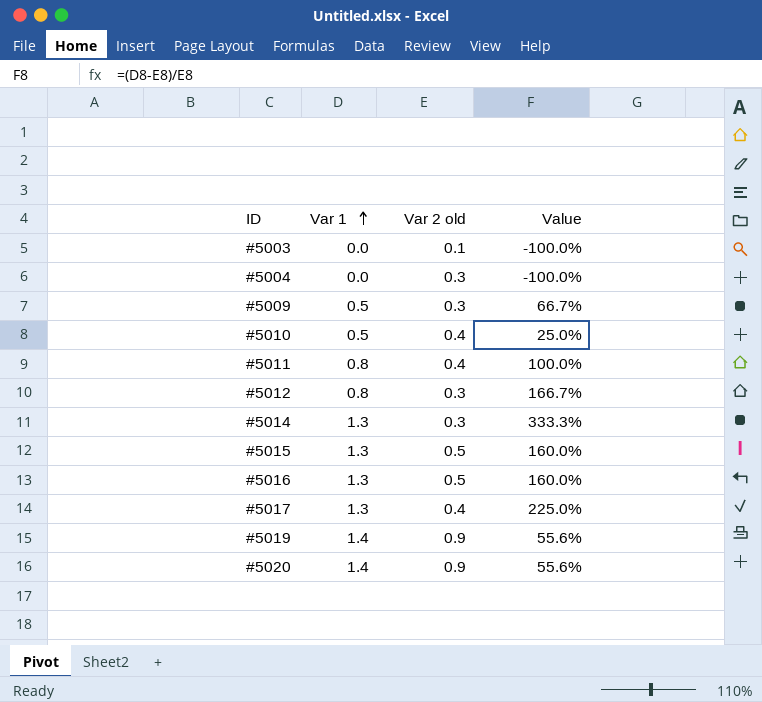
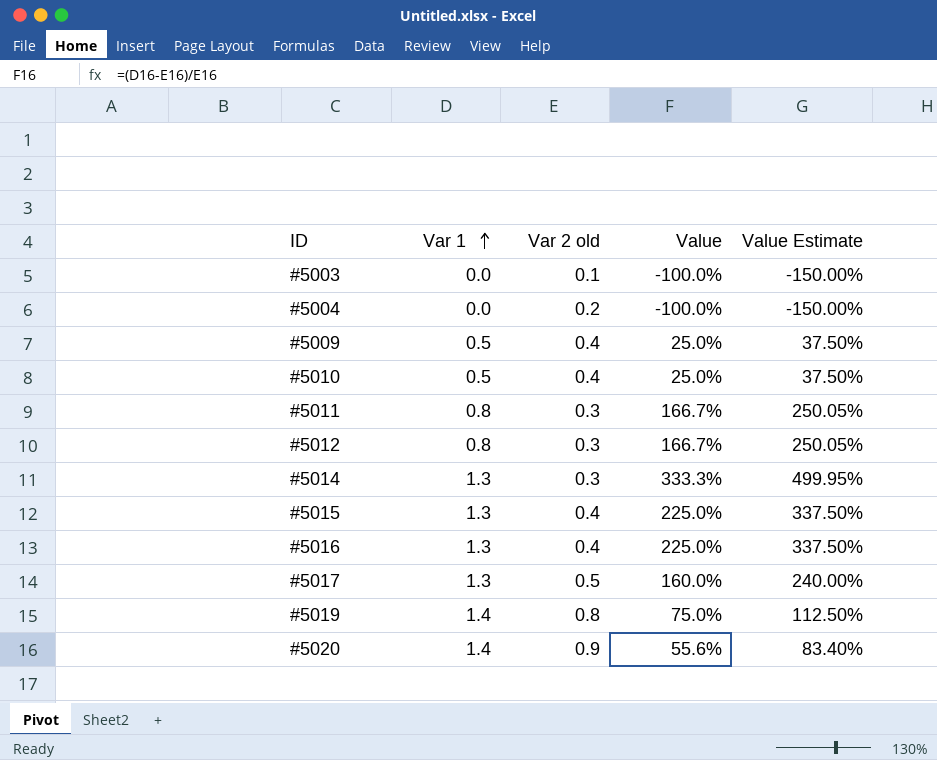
column Value Estimate | formula: none -> [Value] * 1.5
#5004 | Var 2 old: 0.3 -> 0.2
#5009 | Var 2 old: 0.3 -> 0.4
#5009 | Value: 66.7% -> 25.0%
#5011 | Var 2 old: 0.4 -> 0.3
#5011 | Value: 100.0% -> 166.7%
#5015 | Var 2 old: 0.5 -> 0.4
#5015 | Value: 160.0% -> 225.0%
#5016 | Var 2 old: 0.5 -> 0.4
#5016 | Value: 160.0% -> 225.0%
#5017 | Var 2 old: 0.4 -> 0.5
#5017 | Value: 225.0% -> 160.0%
#5019 | Var 2 old: 0.9 -> 0.8
#5019 | Value: 55.6% -> 75.0%

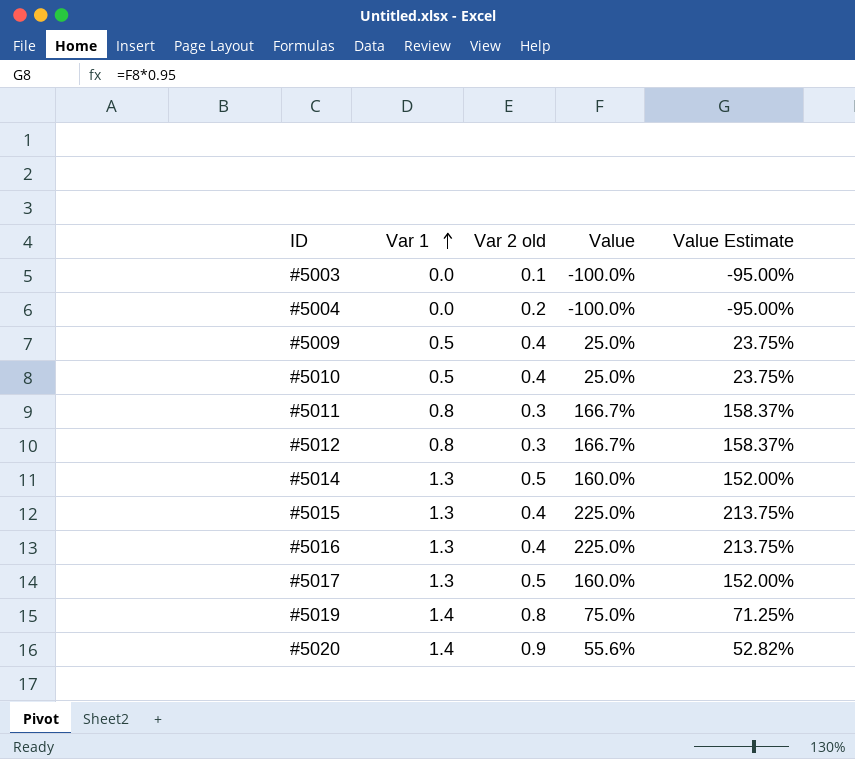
column Value Estimate | formula: [Value] * 1.5 -> [Value] * 0.95
#5014 | Var 2 old: 0.3 -> 0.5
#5014 | Value: 333.3% -> 160.0%

